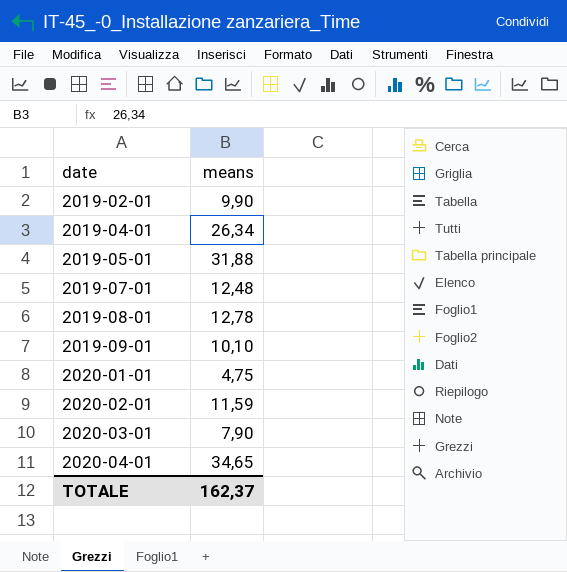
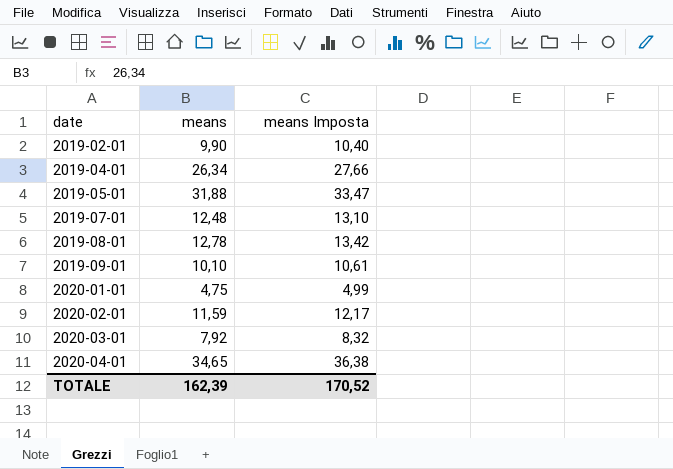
column means Imposta | formula: none -> [means] * 1,05
2020-03-01 | means: 7,90 -> 7,92
TOTALE | means: 162,37 -> 162,39

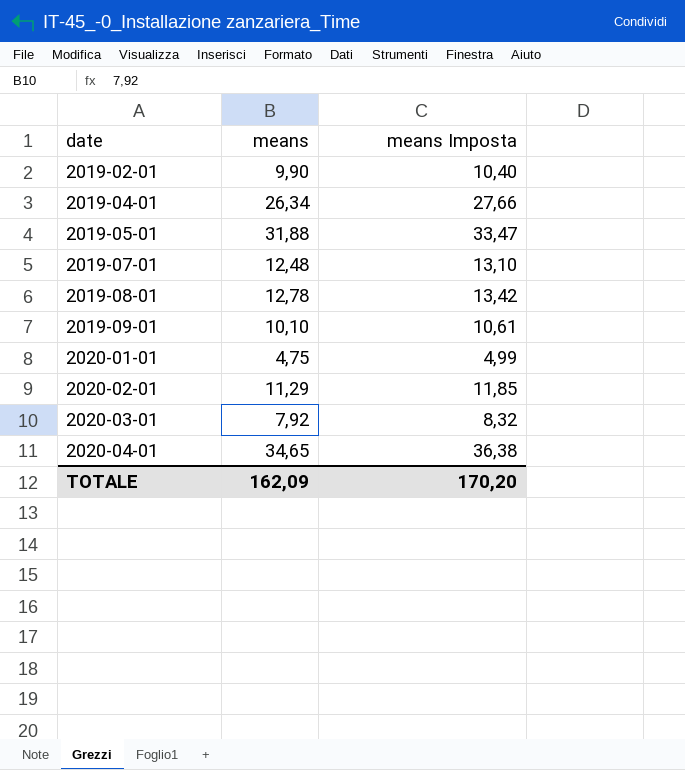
2020-02-01 | means: 11,59 -> 11,29
2020-02-01 | means Imposta: 12,17 -> 11,85
TOTALE | means: 162,39 -> 162,09
TOTALE | means Imposta: 170,52 -> 170,20

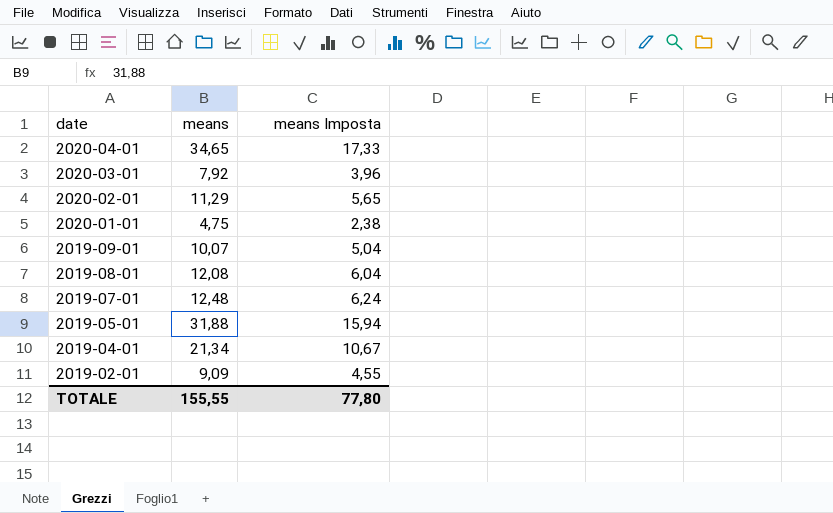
row order: date ascending -> date descending
column means Imposta | formula: [means] * 1,05 -> [means] * 0,5
2019-09-01 | means: 10,10 -> 10,07
2019-08-01 | means: 12,78 -> 12,08
2019-04-01 | means: 26,34 -> 21,34
2019-02-01 | means: 9,90 -> 9,09
TOTALE | means: 162,09 -> 155,55
TOTALE | means Imposta: 170,20 -> 77,80

